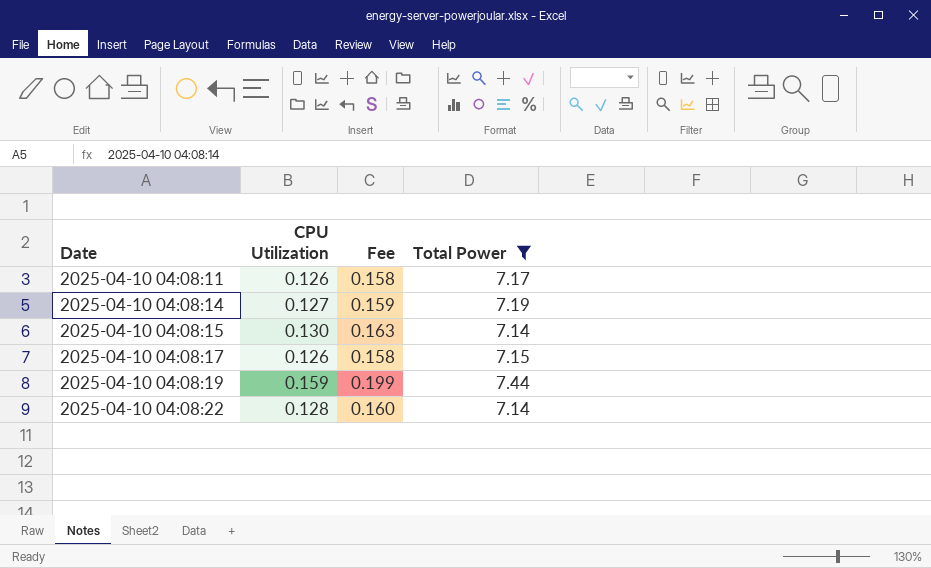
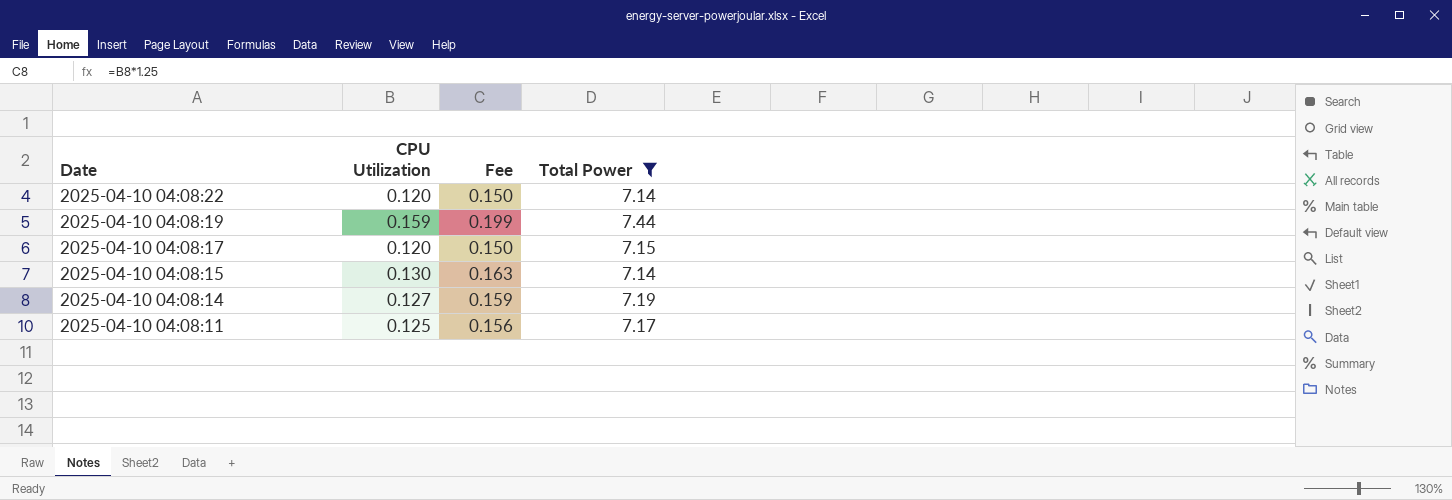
row order: Date ascending -> Date descending
2025-04-10 04:08:22 | CPU Utilization: 0.128 -> 0.120
2025-04-10 04:08:22 | Fee: 0.160 -> 0.150
2025-04-10 04:08:17 | CPU Utilization: 0.126 -> 0.120
2025-04-10 04:08:17 | Fee: 0.158 -> 0.150
2025-04-10 04:08:11 | CPU Utilization: 0.126 -> 0.125
2025-04-10 04:08:11 | Fee: 0.158 -> 0.156

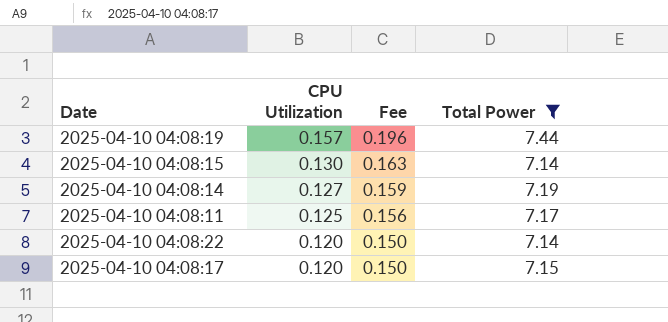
row order: Date descending -> CPU Utilization descending
2025-04-10 04:08:19 | CPU Utilization: 0.159 -> 0.157
2025-04-10 04:08:19 | Fee: 0.199 -> 0.196

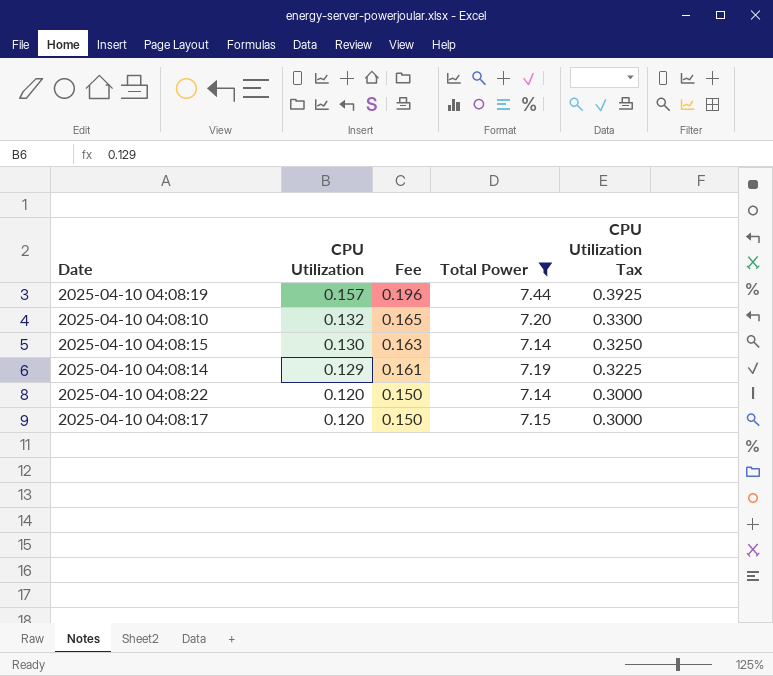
column CPU Utilization Tax | formula: none -> [CPU Utilization] * 2.5
row 2025-04-10 04:08:11: 0.125 | 0.156 | 7.17 -> none
row 2025-04-10 04:08:10: none -> 0.132 | 0.165 | 7.20 | 0.3300
2025-04-10 04:08:14 | CPU Utilization: 0.127 -> 0.129
2025-04-10 04:08:14 | Fee: 0.159 -> 0.161

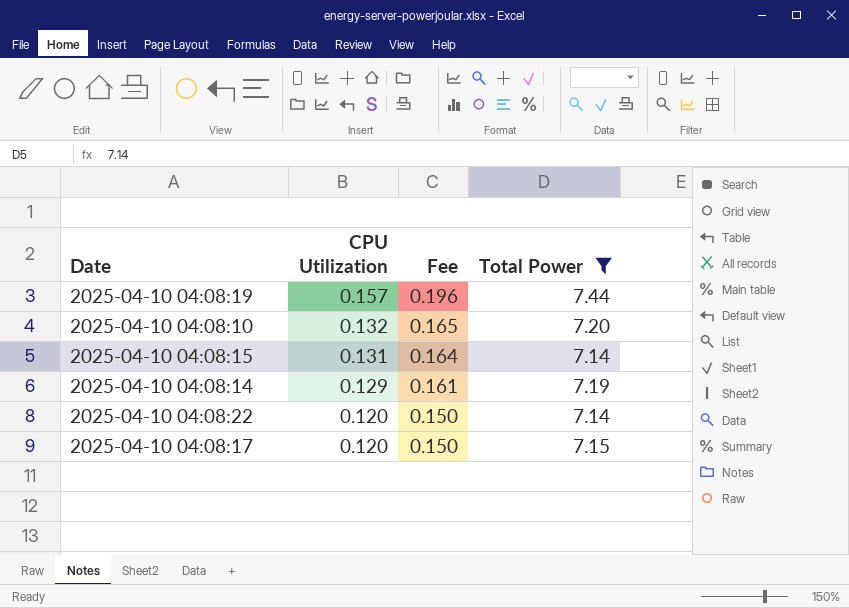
column CPU Utilization Tax | formula: [CPU Utilization] * 2.5 -> none
2025-04-10 04:08:15 | CPU Utilization: 0.130 -> 0.131
2025-04-10 04:08:15 | Fee: 0.163 -> 0.164

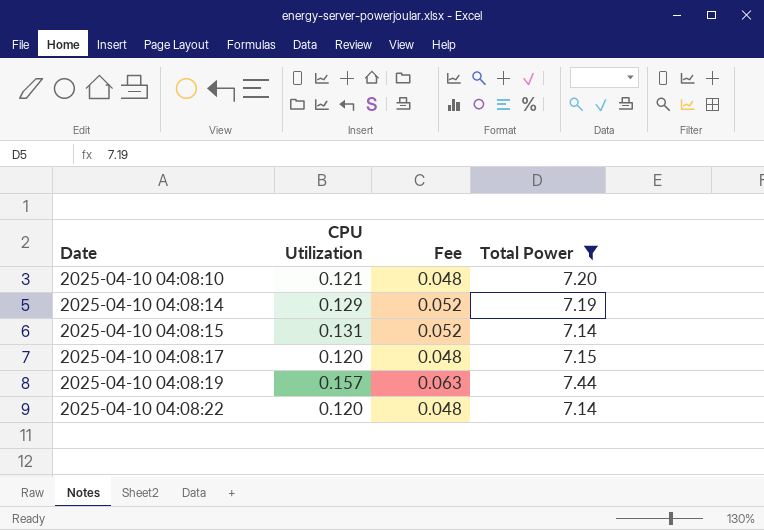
row order: CPU Utilization descending -> Date ascending
column Fee | formula: [CPU Utilization] * 1.25 -> [CPU Utilization] * 0.4
2025-04-10 04:08:10 | CPU Utilization: 0.132 -> 0.121

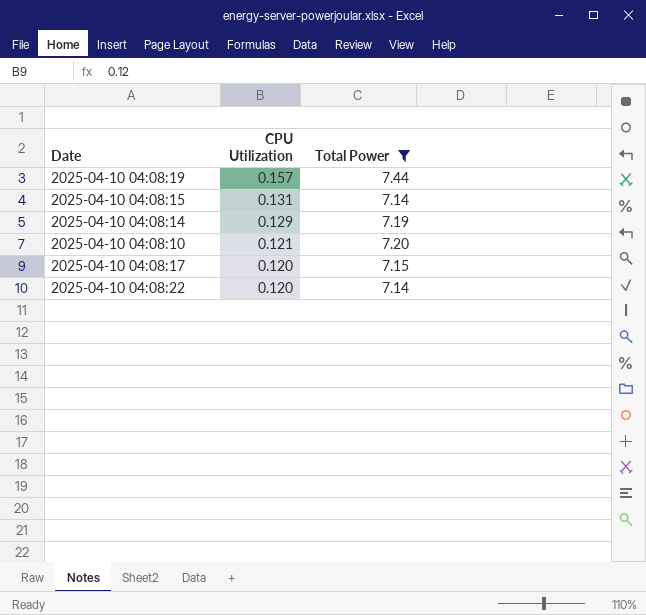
row order: Date ascending -> CPU Utilization descending
column Fee | formula: [CPU Utilization] * 0.4 -> none

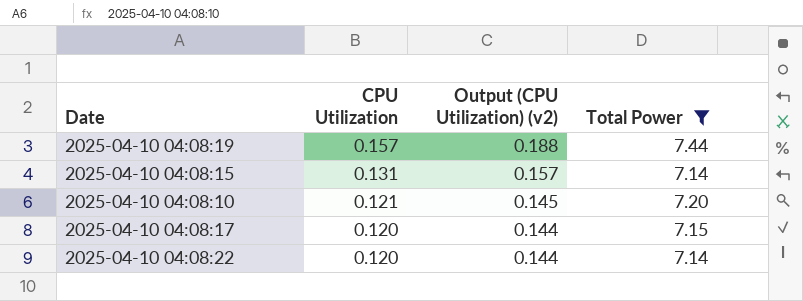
column Output (CPU Utilization) (v2) | formula: none -> [CPU Utilization] * 1.2
row 2025-04-10 04:08:14: 0.129 | 7.19 -> none

